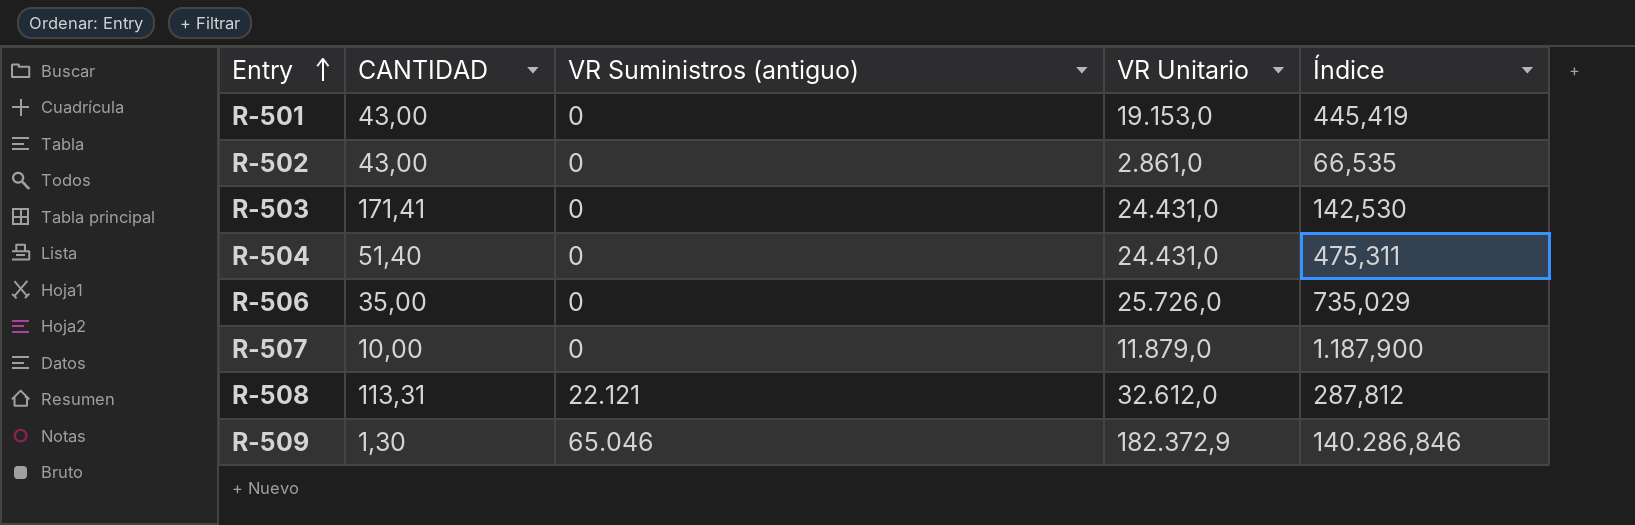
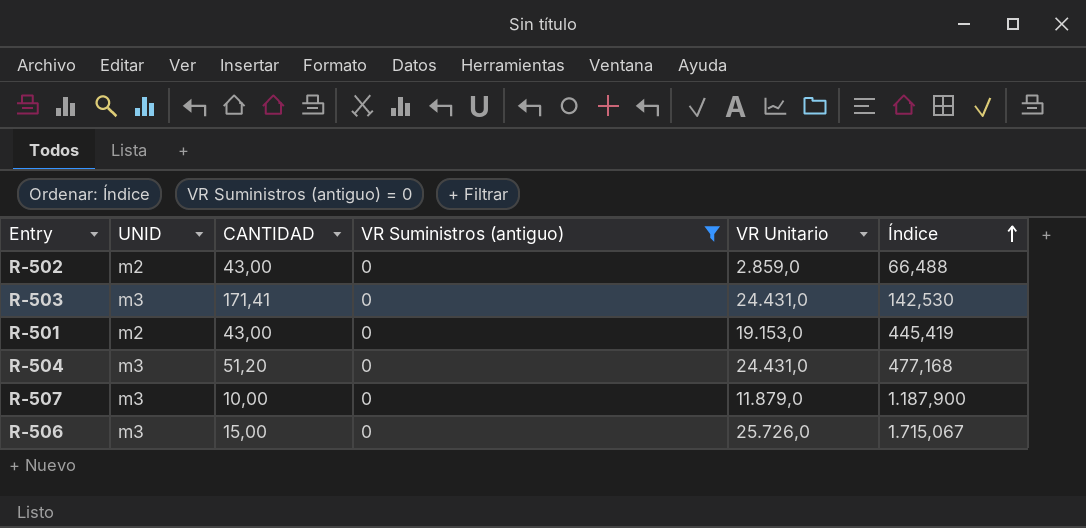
filter: none -> VR Suministros (antiguo) = 0
row order: Entry ascending -> Índice ascending
column UNID | position: none -> 2
R-502 | VR Unitario: 2.861,0 -> 2.859,0
R-502 | Índice: 66,535 -> 66,488
R-504 | CANTIDAD: 51,40 -> 51,20
R-504 | Índice: 475,311 -> 477,168
R-506 | CANTIDAD: 35,00 -> 15,00
R-506 | Índice: 735,029 -> 1.715,067

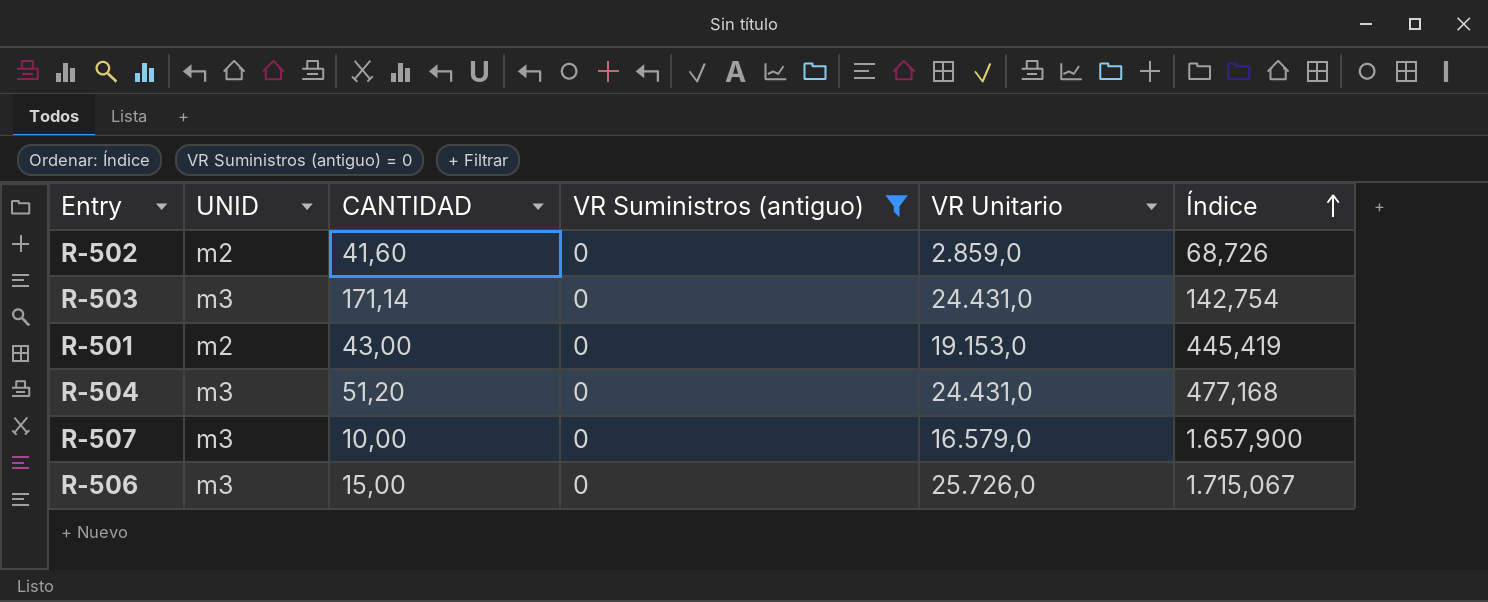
R-502 | CANTIDAD: 43,00 -> 41,60
R-502 | Índice: 66,488 -> 68,726
R-503 | CANTIDAD: 171,41 -> 171,14
R-503 | Índice: 142,530 -> 142,754
R-507 | VR Unitario: 11.879,0 -> 16.579,0
R-507 | Índice: 1.187,900 -> 1.657,900

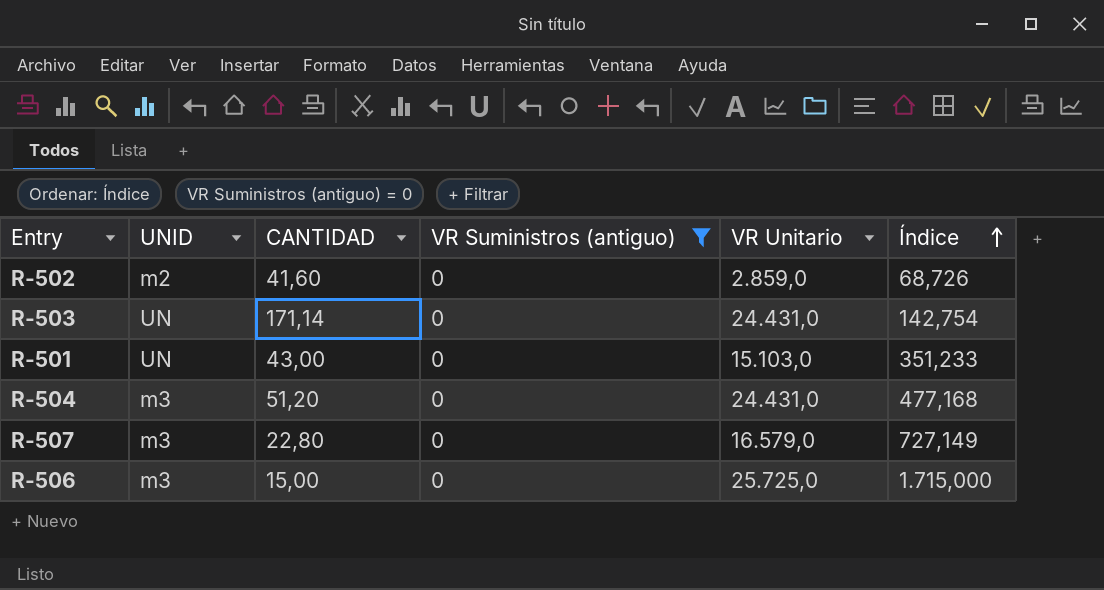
R-503 | UNID: m3 -> UN
R-501 | UNID: m2 -> UN
R-501 | VR Unitario: 19.153,0 -> 15.103,0
R-501 | Índice: 445,419 -> 351,233
R-507 | CANTIDAD: 10,00 -> 22,80
R-507 | Índice: 1.657,900 -> 727,149
R-506 | VR Unitario: 25.726,0 -> 25.725,0
R-506 | Índice: 1.715,067 -> 1.715,000

